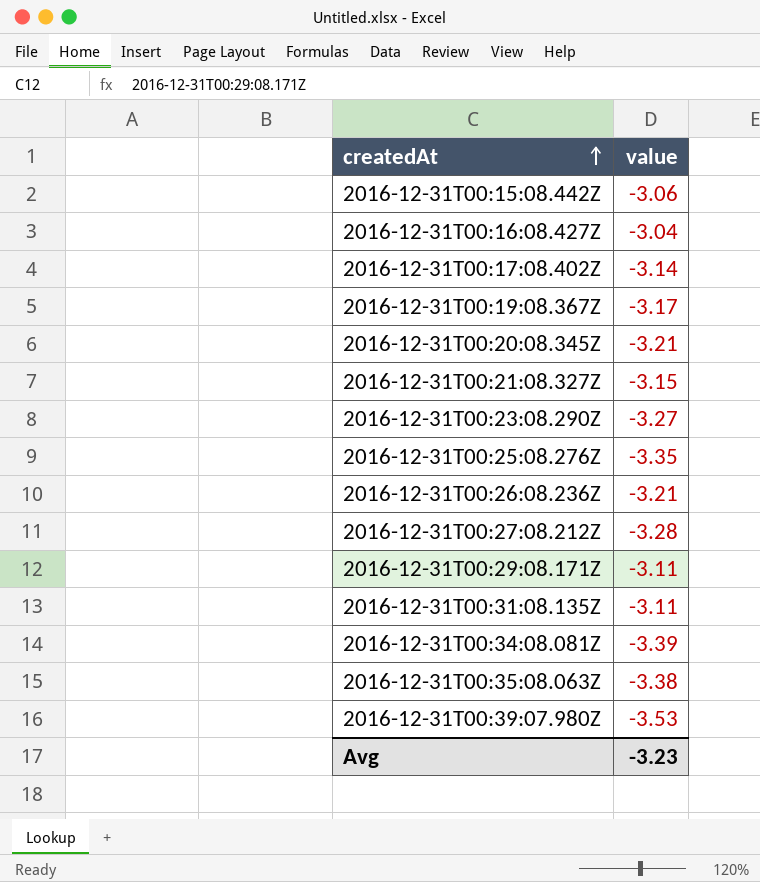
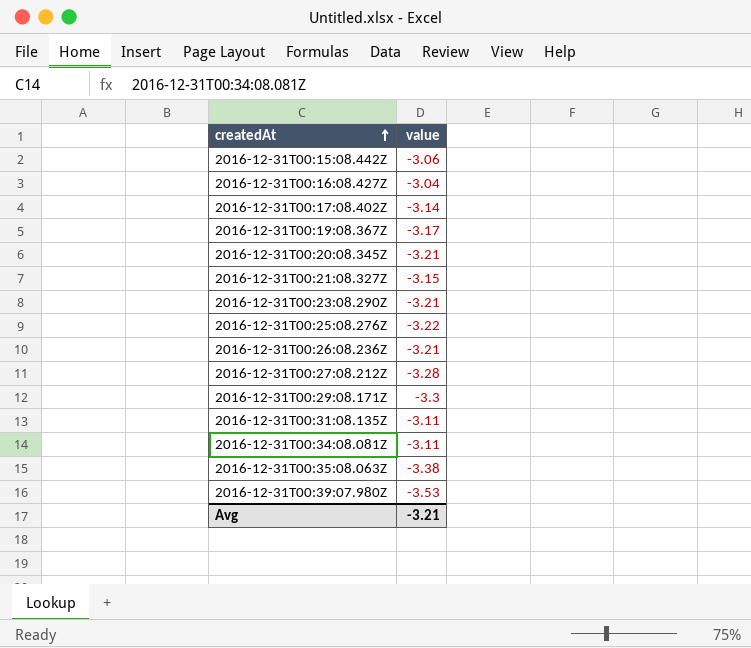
2016-12-31T00:23:08.290Z | value: -3.27 -> -3.21
2016-12-31T00:25:08.276Z | value: -3.35 -> -3.22
2016-12-31T00:29:08.171Z | value: -3.11 -> -3.3
2016-12-31T00:34:08.081Z | value: -3.39 -> -3.11
Avg | value: -3.23 -> -3.21

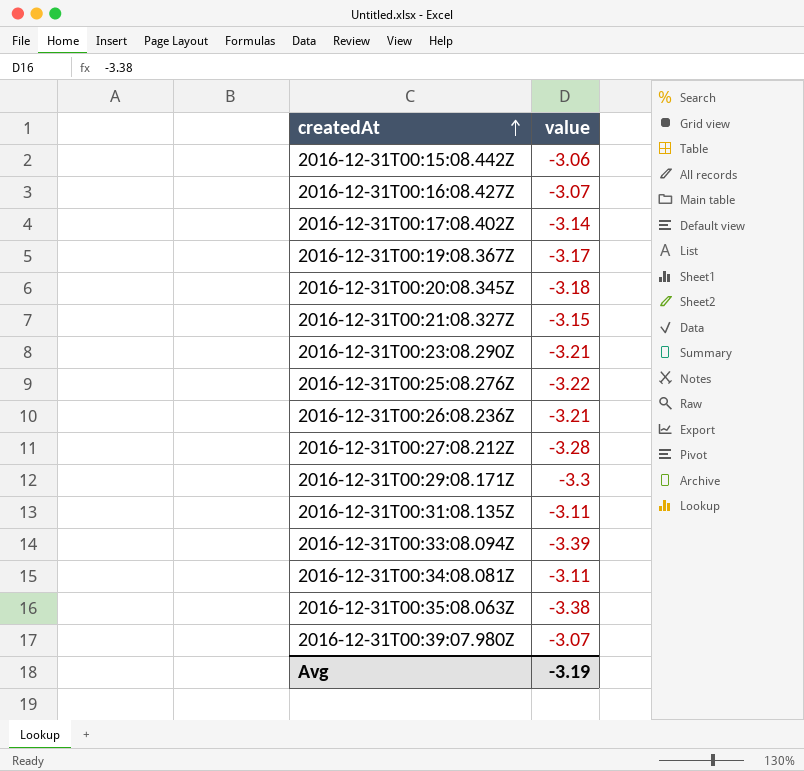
2016-12-31T00:16:08.427Z | value: -3.04 -> -3.07
2016-12-31T00:20:08.345Z | value: -3.21 -> -3.18
row 2016-12-31T00:33:08.094Z: none -> -3.39
2016-12-31T00:39:07.980Z | value: -3.53 -> -3.07
Avg | value: -3.21 -> -3.19

